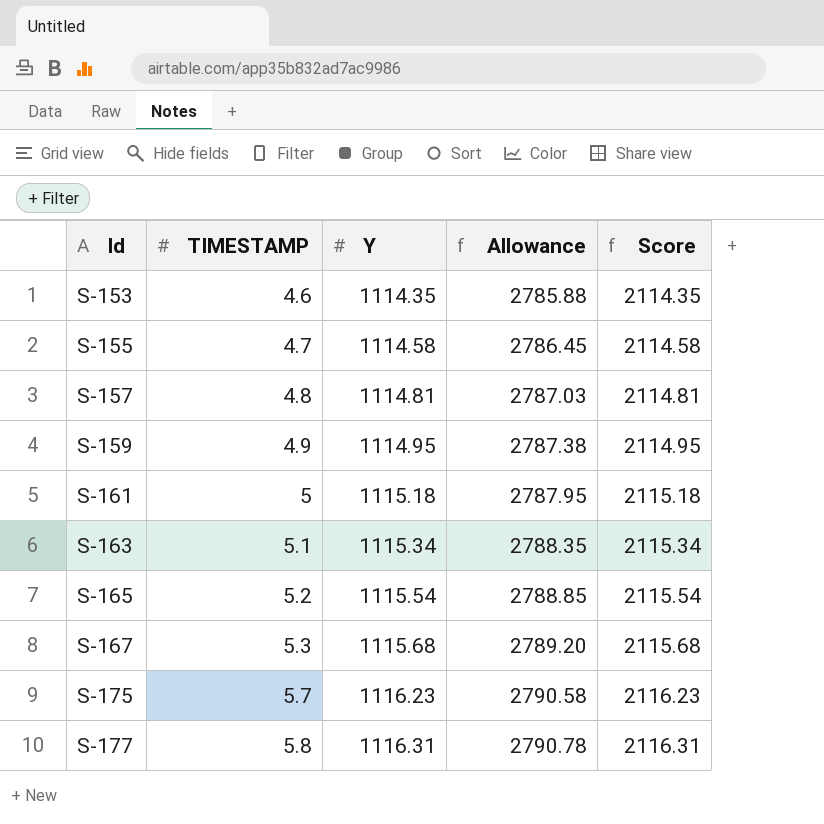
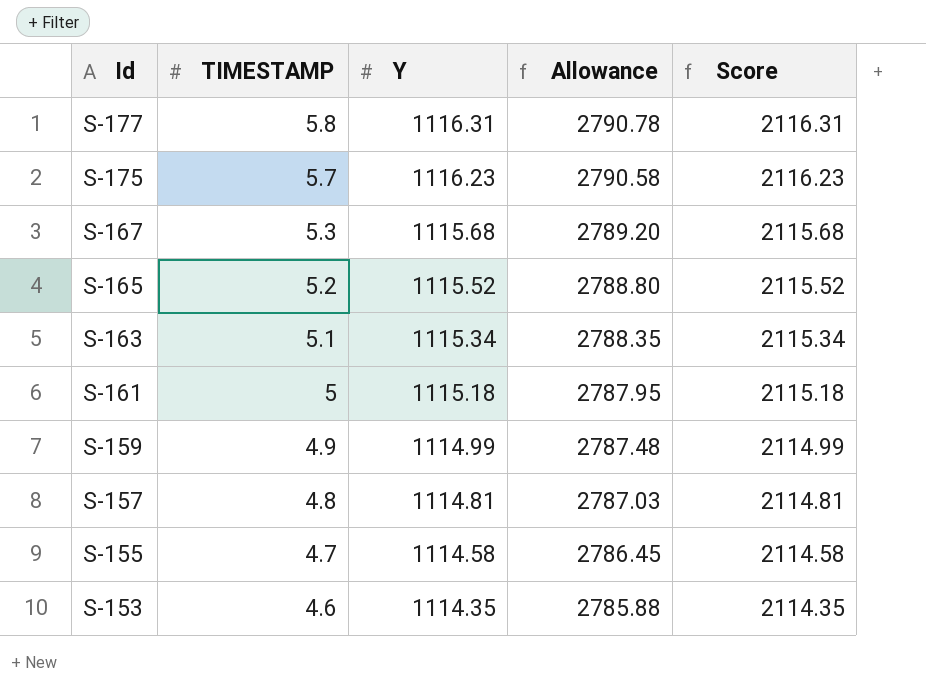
row order: Id ascending -> Id descending
S-165 | Y: 1115.54 -> 1115.52
S-165 | Allowance: 2788.85 -> 2788.80
S-165 | Score: 2115.54 -> 2115.52
S-159 | Y: 1114.95 -> 1114.99
S-159 | Allowance: 2787.38 -> 2787.48
S-159 | Score: 2114.95 -> 2114.99

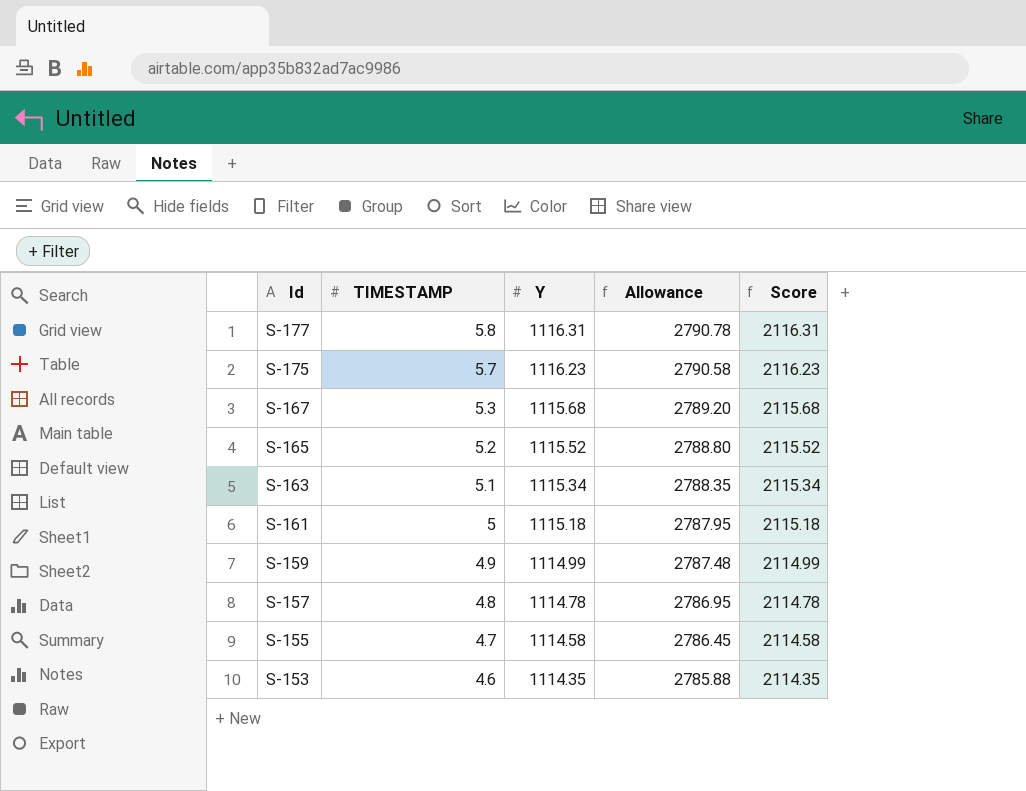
S-157 | Y: 1114.81 -> 1114.78
S-157 | Allowance: 2787.03 -> 2786.95
S-157 | Score: 2114.81 -> 2114.78

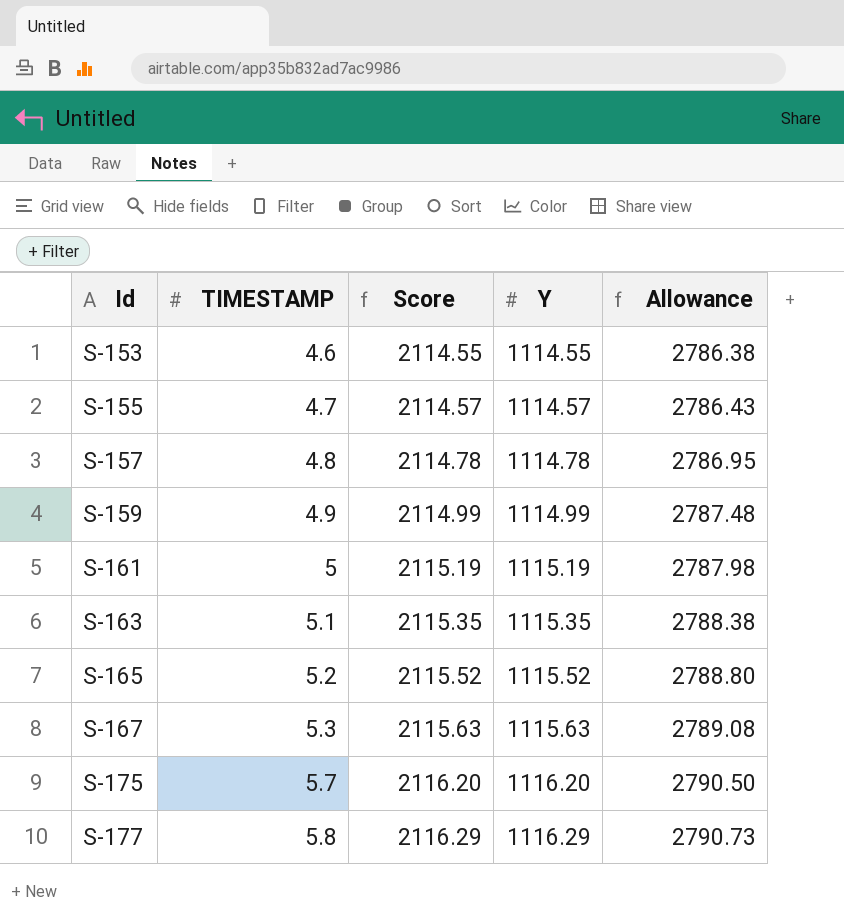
row order: Id descending -> Id ascending
column Score | position: 5 -> 3
S-153 | Score: 2114.35 -> 2114.55
S-153 | Y: 1114.35 -> 1114.55
S-153 | Allowance: 2785.88 -> 2786.38
S-155 | Score: 2114.58 -> 2114.57
S-155 | Y: 1114.58 -> 1114.57
S-155 | Allowance: 2786.45 -> 2786.43
S-161 | Score: 2115.18 -> 2115.19
S-161 | Y: 1115.18 -> 1115.19
S-161 | Allowance: 2787.95 -> 2787.98
S-163 | Score: 2115.34 -> 2115.35
S-163 | Y: 1115.34 -> 1115.35
S-163 | Allowance: 2788.35 -> 2788.38
S-167 | Score: 2115.68 -> 2115.63
S-167 | Y: 1115.68 -> 1115.63
S-167 | Allowance: 2789.20 -> 2789.08
S-175 | Score: 2116.23 -> 2116.20
S-175 | Y: 1116.23 -> 1116.20
S-175 | Allowance: 2790.58 -> 2790.50
S-177 | Score: 2116.31 -> 2116.29
S-177 | Y: 1116.31 -> 1116.29
S-177 | Allowance: 2790.78 -> 2790.73

